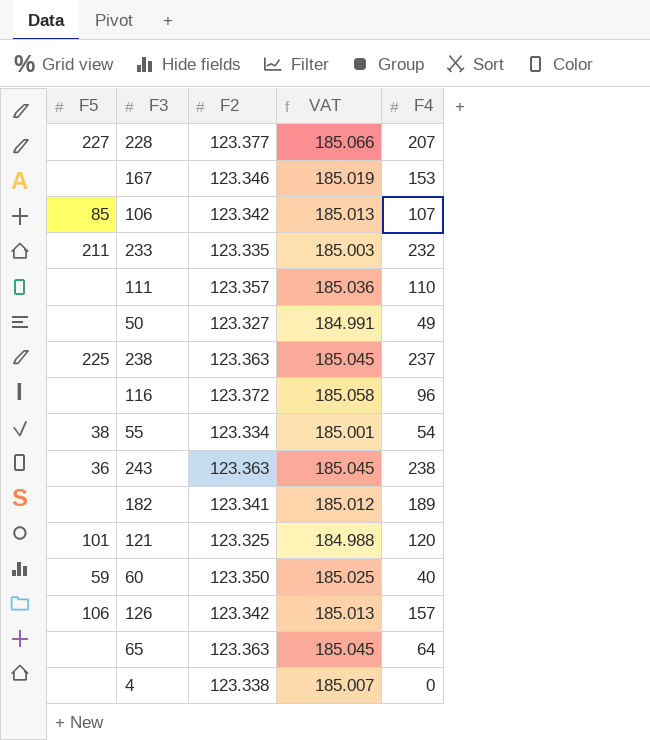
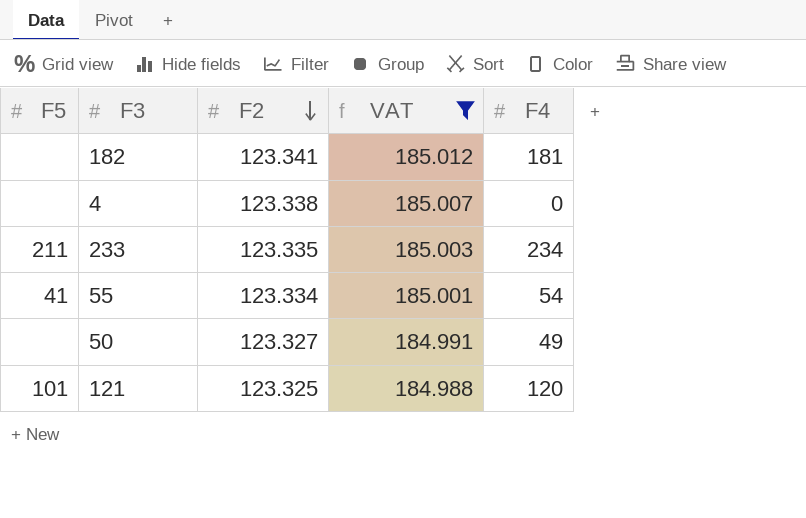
filter: none -> VAT <= 185.012
row order: none -> F2 descending
182 | F4: 189 -> 181
233 | F4: 232 -> 234
55 | F5: 38 -> 41

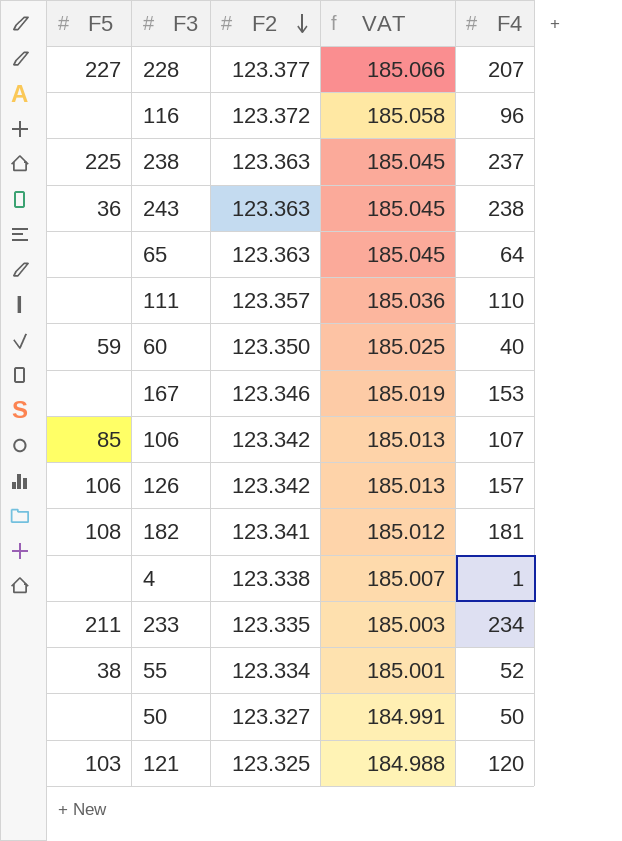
filter: VAT <= 185.012 -> none
182 | F5: none -> 108
4 | F4: 0 -> 1
55 | F5: 41 -> 38
55 | F4: 54 -> 52
50 | F4: 49 -> 50
121 | F5: 101 -> 103

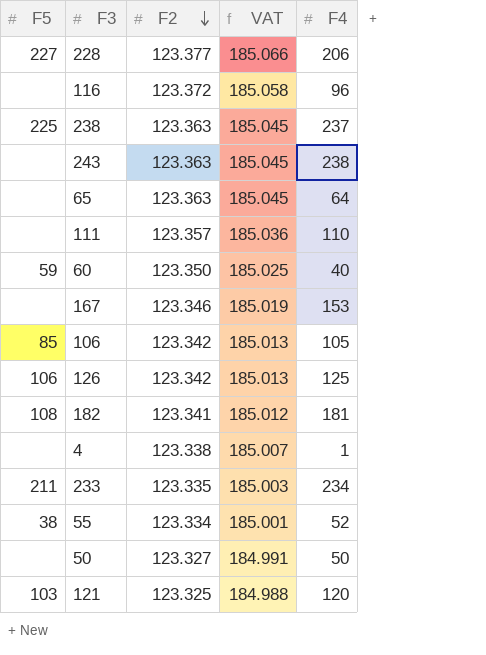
228 | F4: 207 -> 206
243 | F5: 36 -> none
106 | F4: 107 -> 105
126 | F4: 157 -> 125

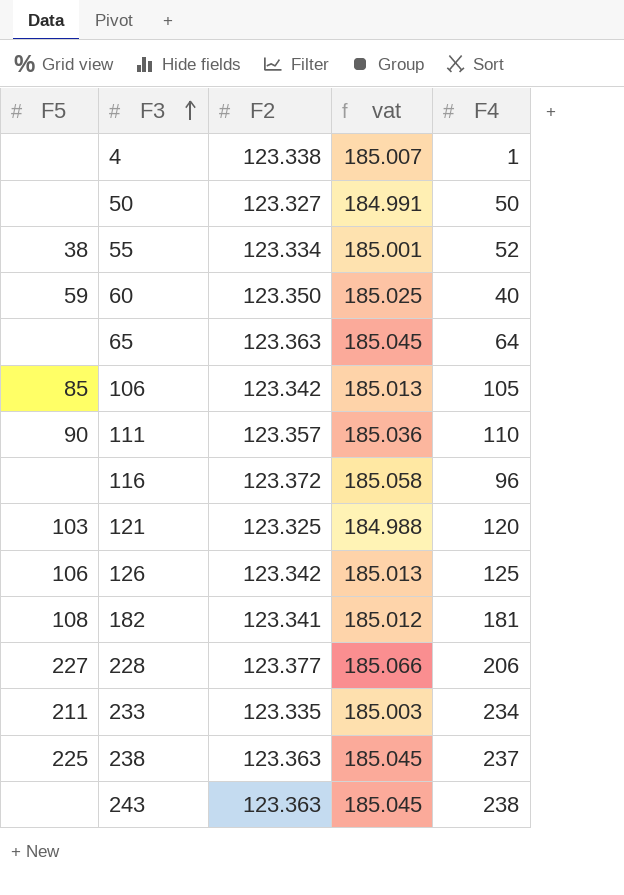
row order: F2 descending -> F3 ascending
column name: VAT -> vat
row 167: none | 123.346 | 185.019 | 153 -> none
111 | F5: none -> 90

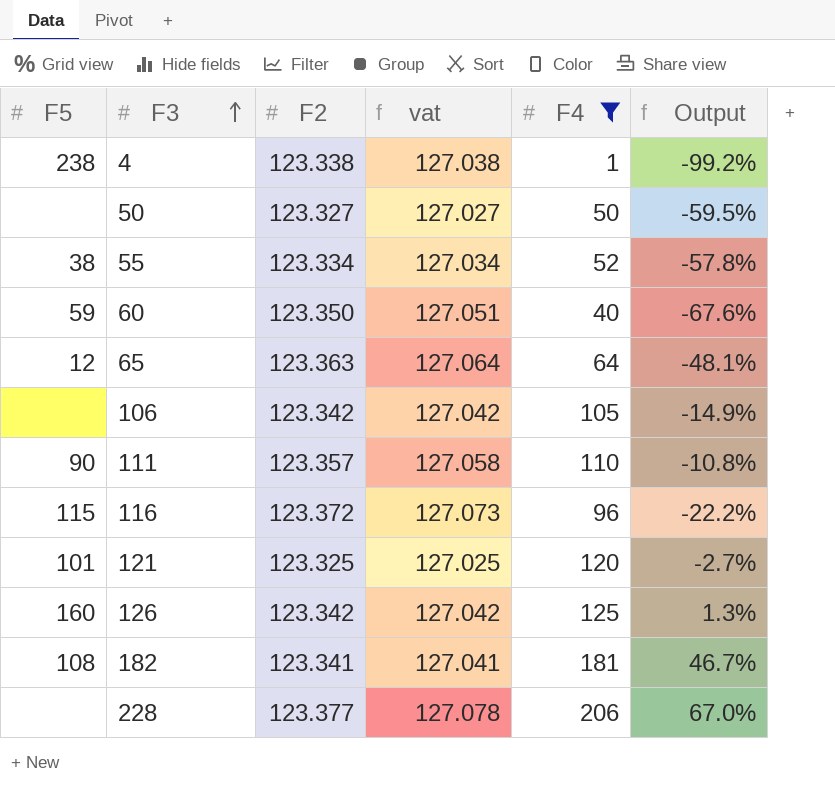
filter: none -> F4 <= 206
column vat | formula: [F2] * 1.5 -> [F2] * 1.03
column Output | formula: none -> ([F4] - [F2]) / [F2]
4 | F5: none -> 238
65 | F5: none -> 12
106 | F5: 85 -> none
116 | F5: none -> 115
121 | F5: 103 -> 101
126 | F5: 106 -> 160
228 | F5: 227 -> none

